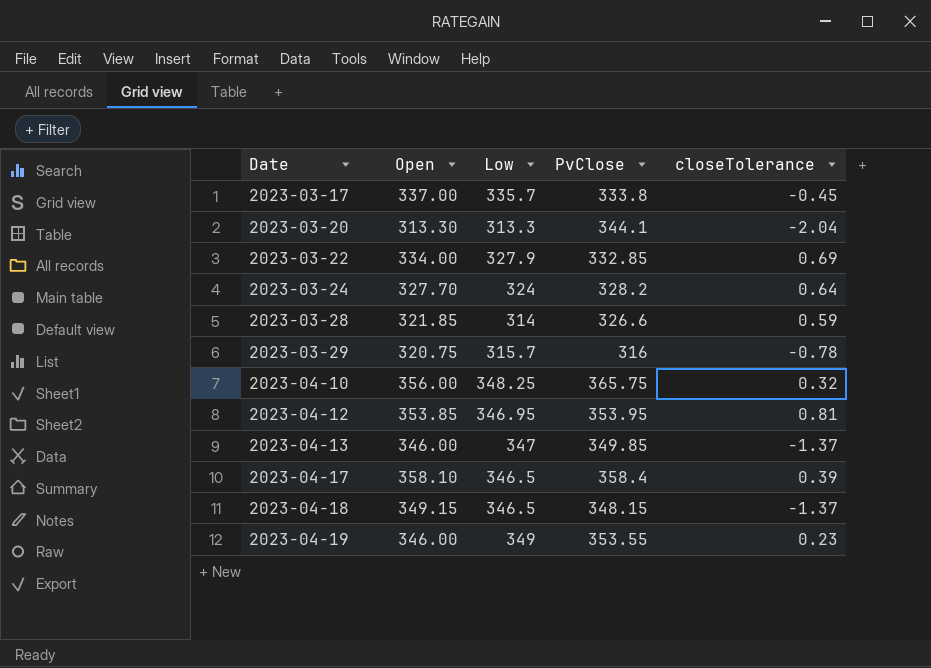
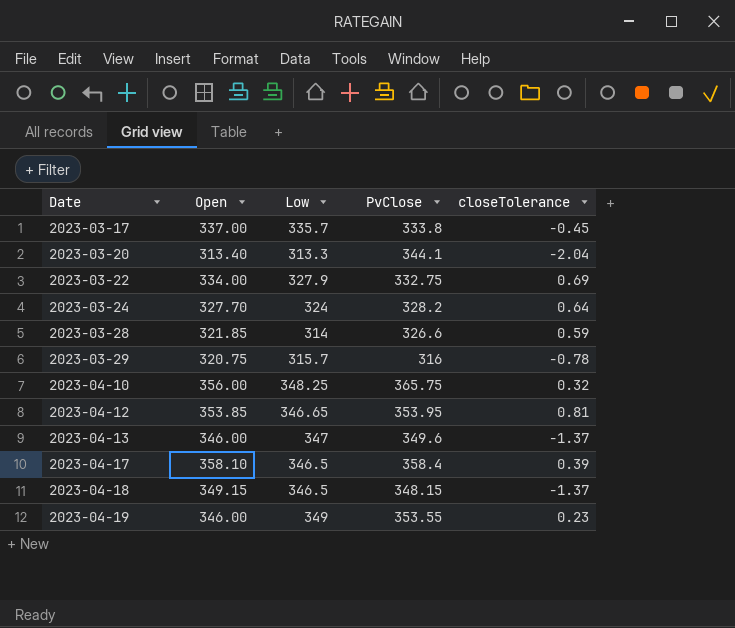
2023-03-20 | Open: 313.30 -> 313.40
2023-03-22 | PvClose: 332.85 -> 332.75
2023-04-12 | Low: 346.95 -> 346.65
2023-04-13 | PvClose: 349.85 -> 349.6

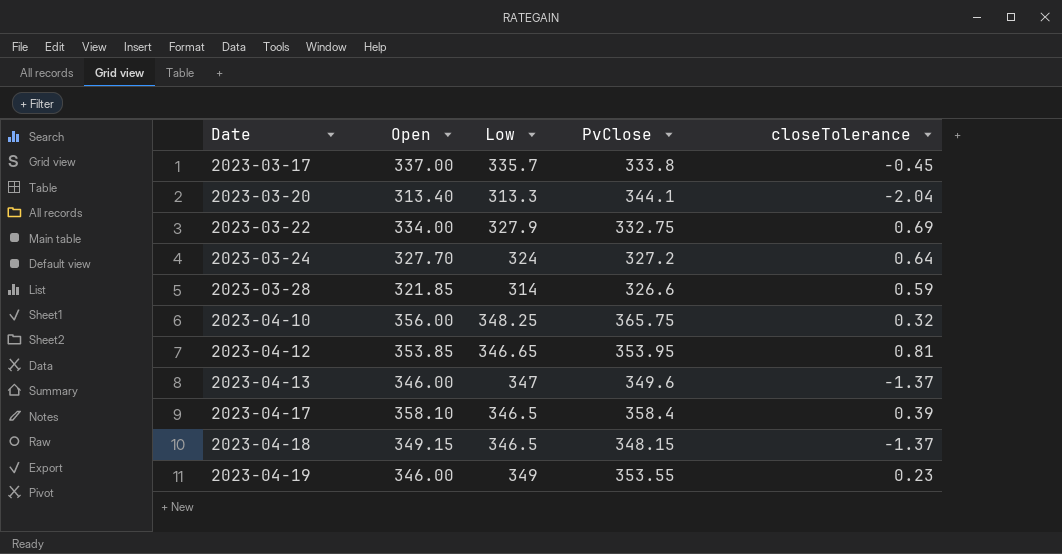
row 2023-03-29: 320.75 | 315.7 | 316 | -0.78 -> none
2023-03-24 | PvClose: 328.2 -> 327.2

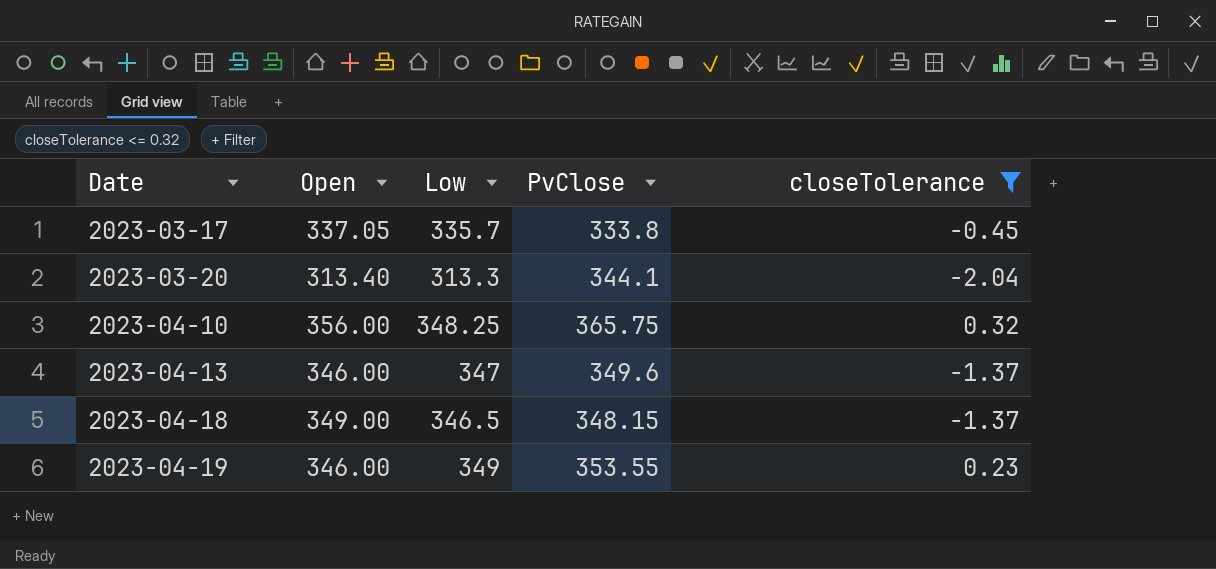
filter: none -> closeTolerance <= 0.32
2023-03-17 | Open: 337.00 -> 337.05
2023-04-18 | Open: 349.15 -> 349.00

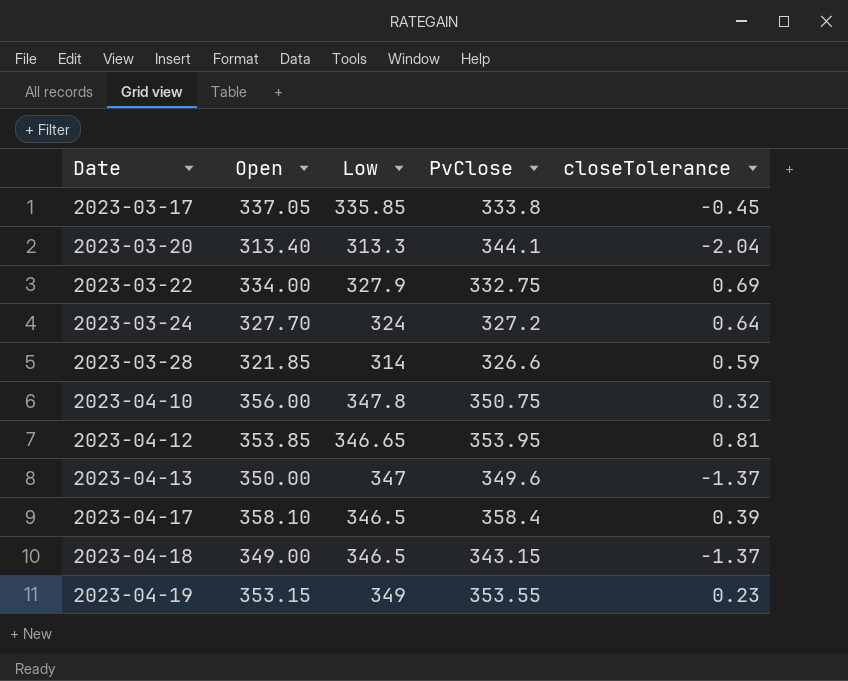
filter: closeTolerance <= 0.32 -> none
2023-03-17 | Low: 335.7 -> 335.85
2023-04-10 | Low: 348.25 -> 347.8
2023-04-10 | PvClose: 365.75 -> 350.75
2023-04-13 | Open: 346.00 -> 350.00
2023-04-18 | PvClose: 348.15 -> 343.15
2023-04-19 | Open: 346.00 -> 353.15

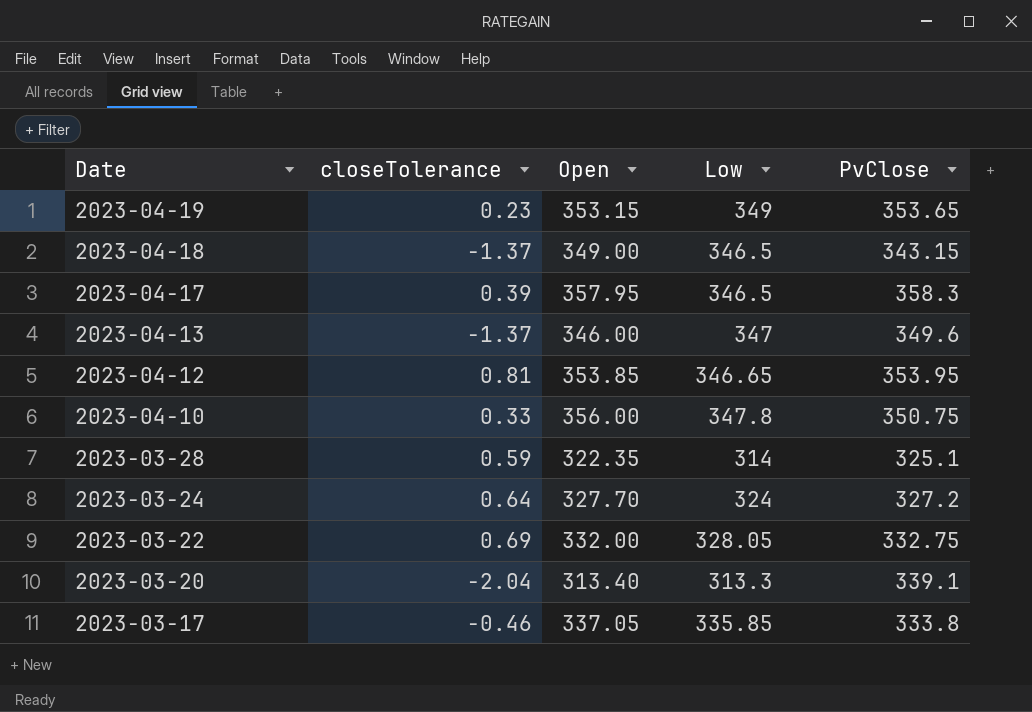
row order: Date ascending -> Date descending
column closeTolerance | position: 5 -> 2
2023-04-19 | PvClose: 353.55 -> 353.65
2023-04-17 | Open: 358.10 -> 357.95
2023-04-17 | PvClose: 358.4 -> 358.3
2023-04-13 | Open: 350.00 -> 346.00
2023-04-10 | closeTolerance: 0.32 -> 0.33
2023-03-28 | Open: 321.85 -> 322.35
2023-03-28 | PvClose: 326.6 -> 325.1
2023-03-22 | Open: 334.00 -> 332.00
2023-03-22 | Low: 327.9 -> 328.05
2023-03-20 | PvClose: 344.1 -> 339.1
2023-03-17 | closeTolerance: -0.45 -> -0.46

